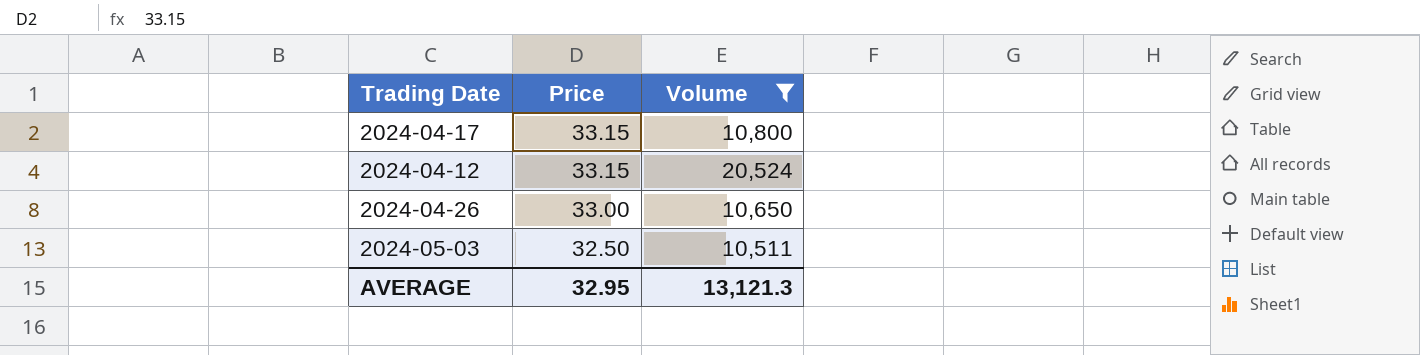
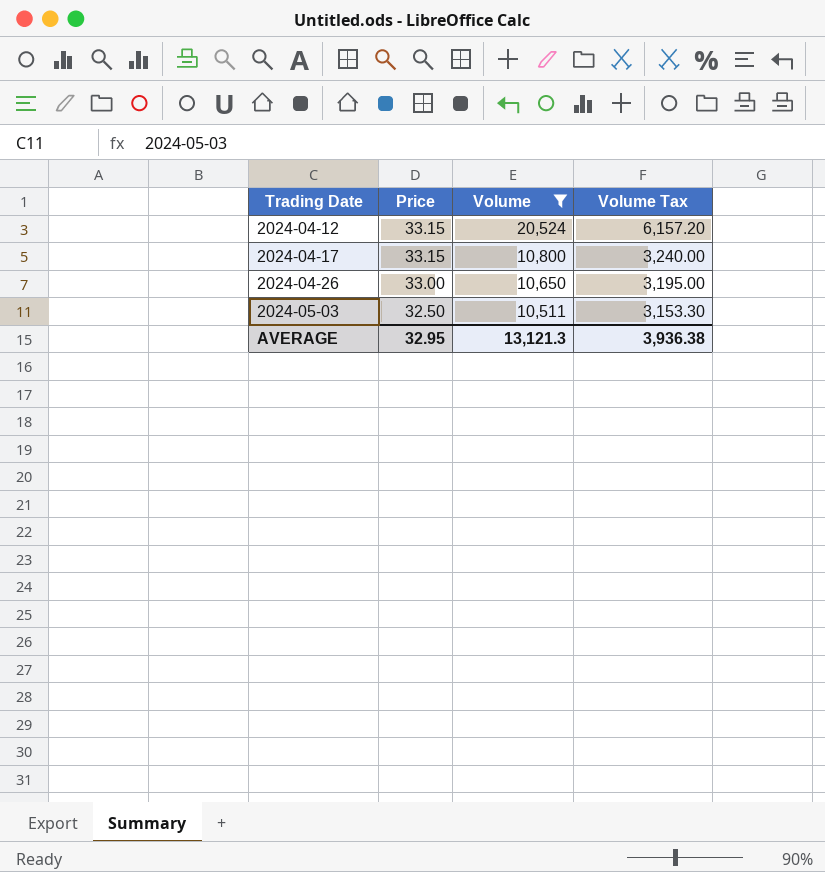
row order: Price descending -> Trading Date ascending
column Volume Tax | formula: none -> [Volume] * 0.3

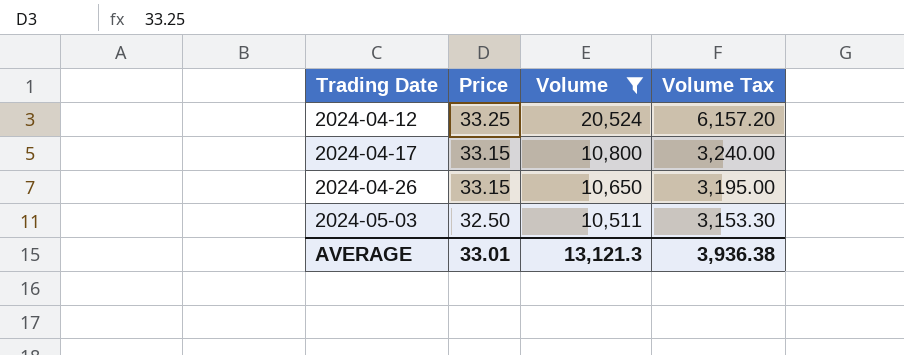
2024-04-12 | Price: 33.15 -> 33.25
2024-04-26 | Price: 33.00 -> 33.15
AVERAGE | Price: 32.95 -> 33.01

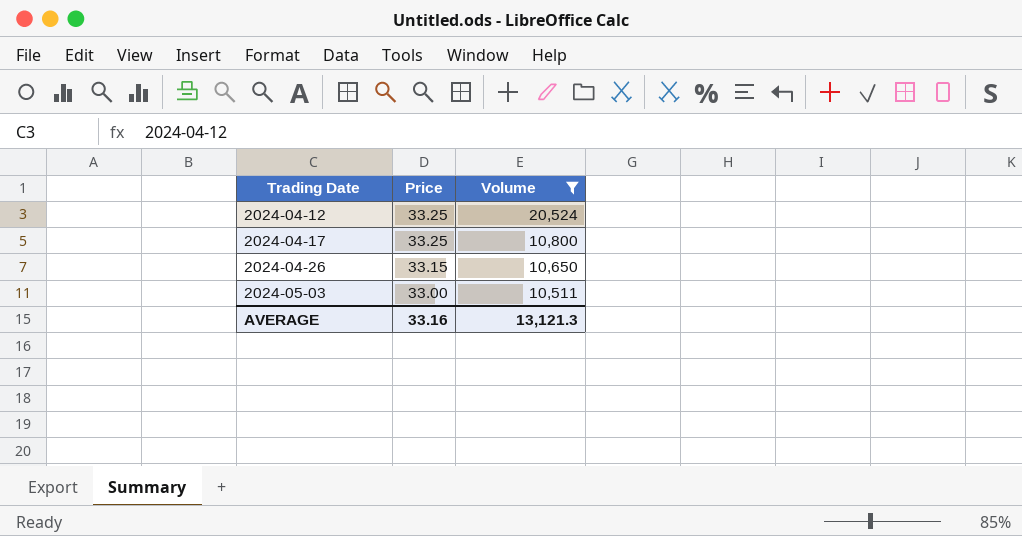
column Volume Tax | formula: [Volume] * 0.3 -> none
2024-04-17 | Price: 33.15 -> 33.25
2024-05-03 | Price: 32.50 -> 33.00
AVERAGE | Price: 33.01 -> 33.16

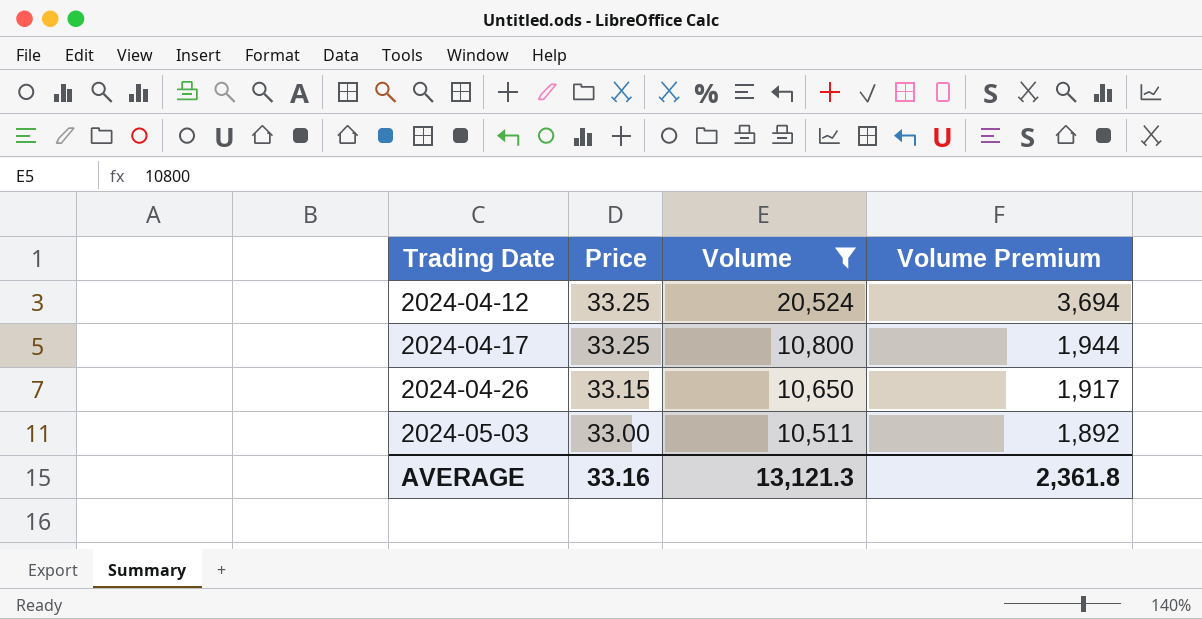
column Volume Premium | formula: none -> [Volume] * 0.18

